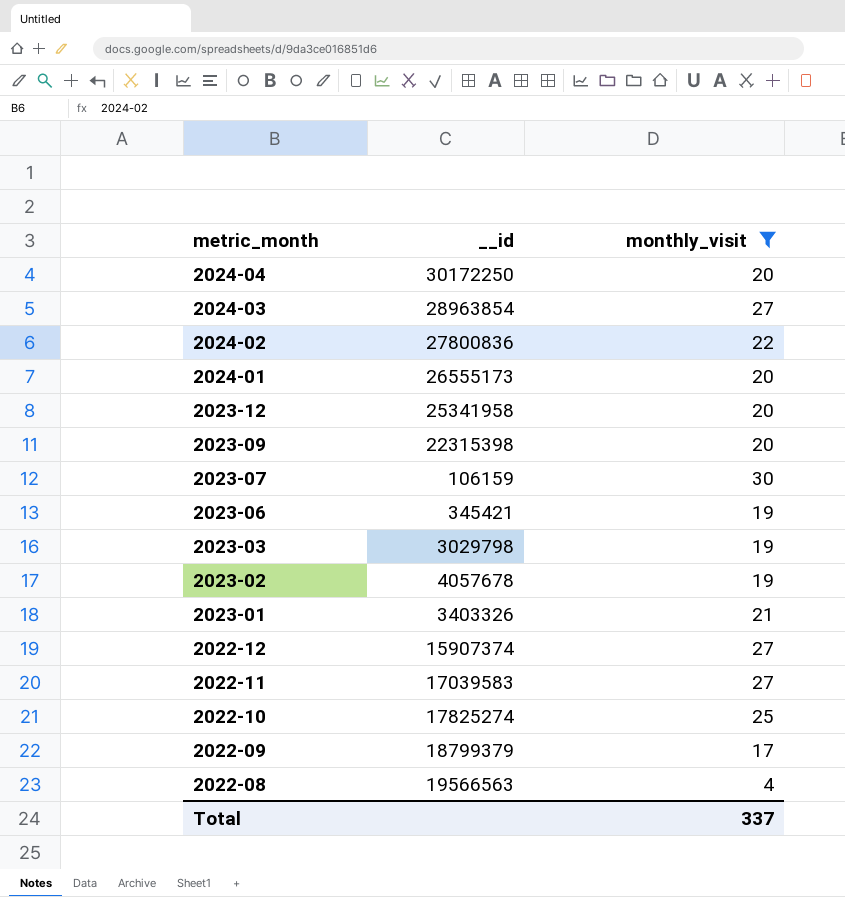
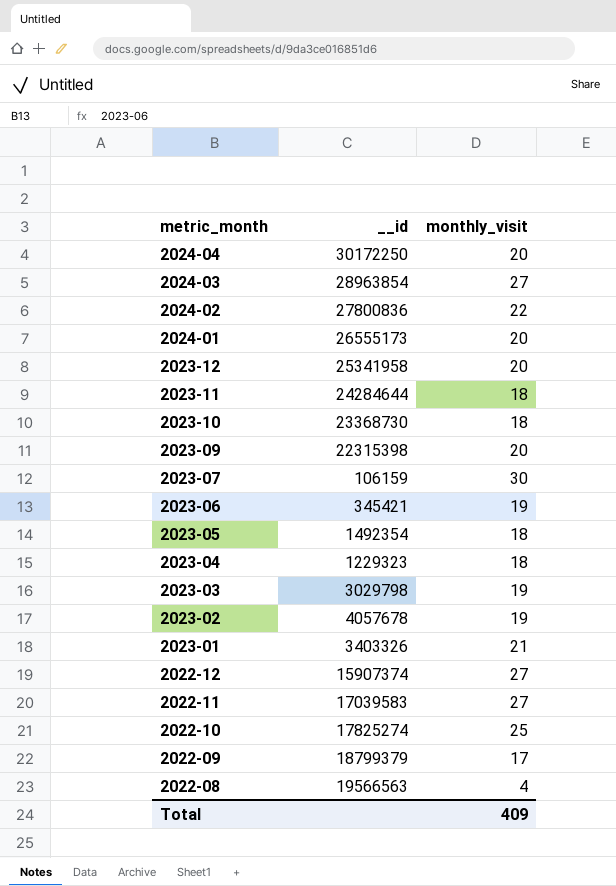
filter: monthly_visit != 18 -> none
Total | monthly_visit: 337 -> 409

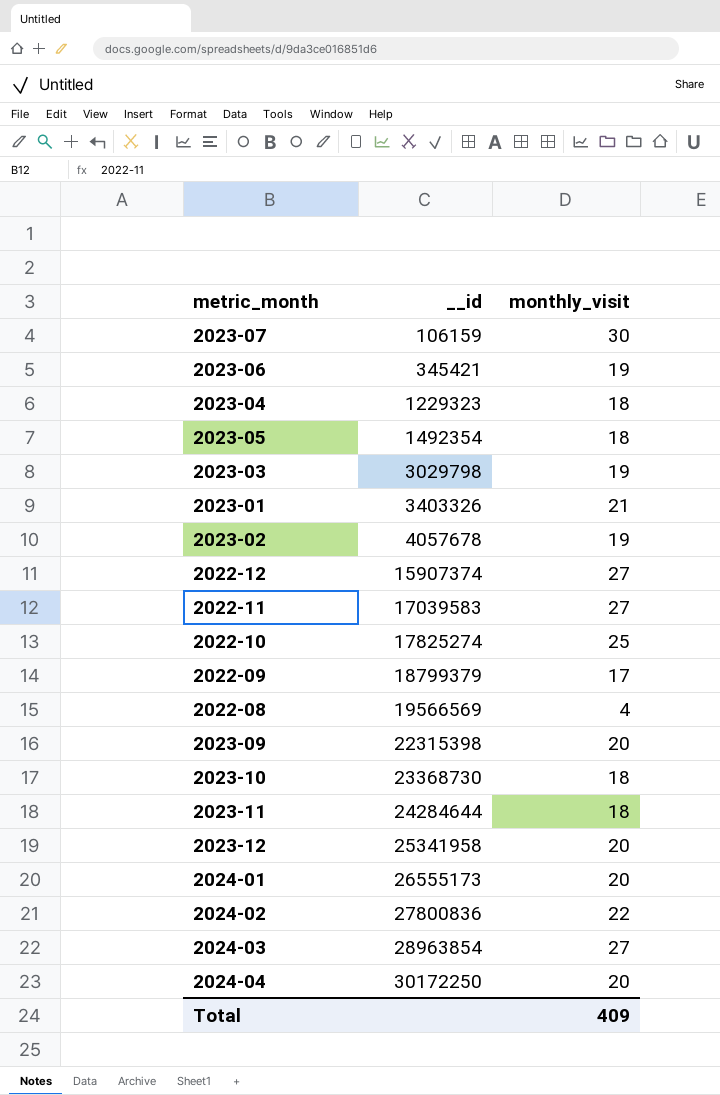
row order: metric_month descending -> __id ascending
2022-08 | __id: 19566563 -> 19566569

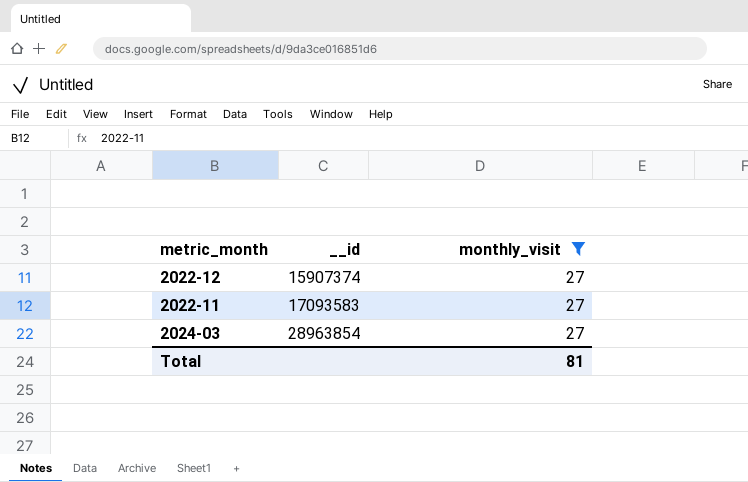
filter: none -> monthly_visit = 27
2022-11 | __id: 17039583 -> 17093583
Total | monthly_visit: 409 -> 81

